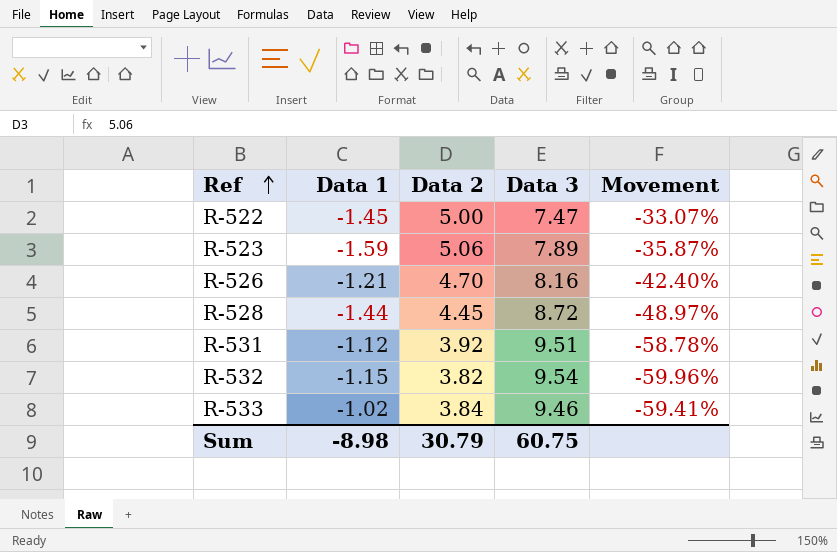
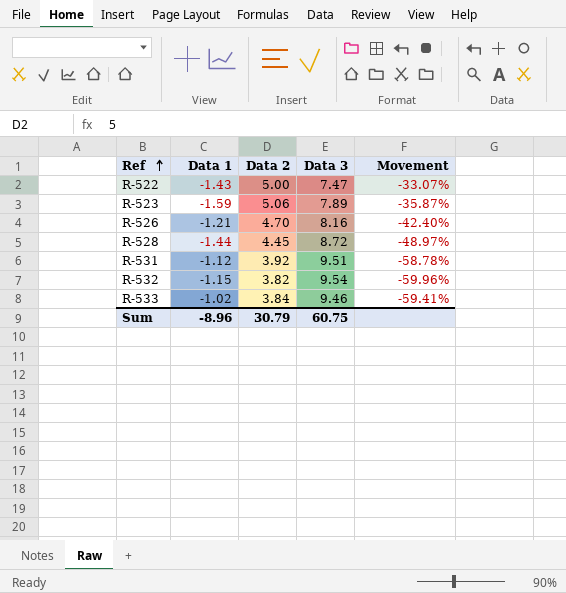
R-522 | Data 1: -1.45 -> -1.43
Sum | Data 1: -8.98 -> -8.96

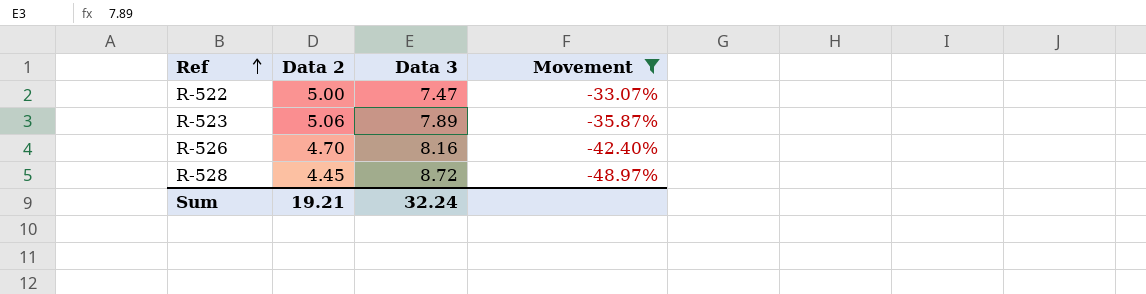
filter: none -> Movement >= -48.97%
column Data 1 | position: 2 -> none
Sum | Data 2: 30.79 -> 19.21
Sum | Data 3: 60.75 -> 32.24

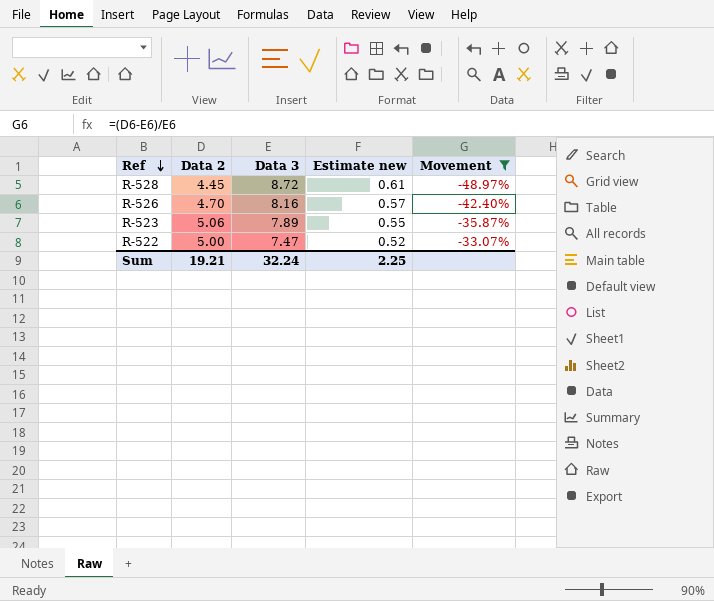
row order: Ref ascending -> Ref descending
column Estimate new | formula: none -> [Data 3] * 0.07

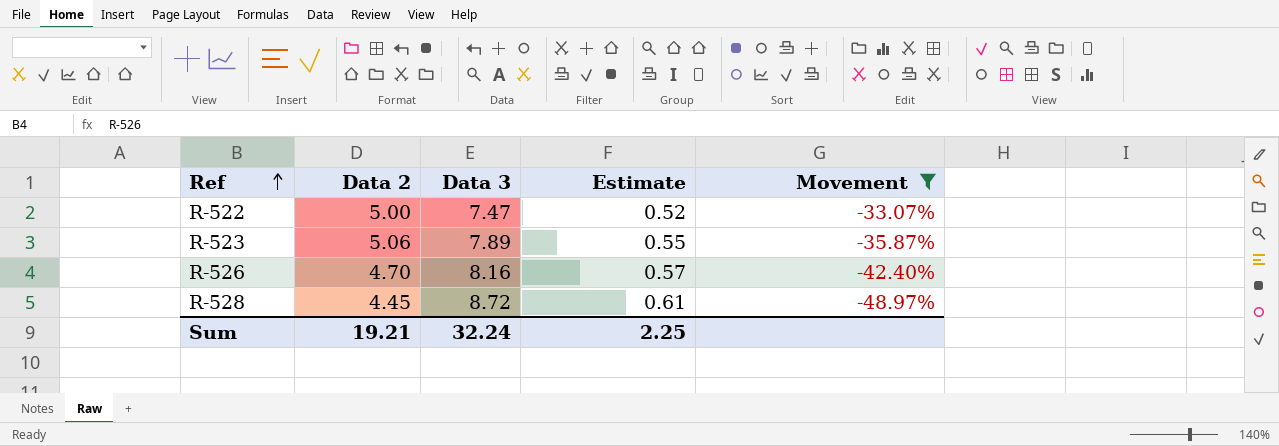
row order: Ref descending -> Ref ascending
column name: Estimate new -> Estimate

